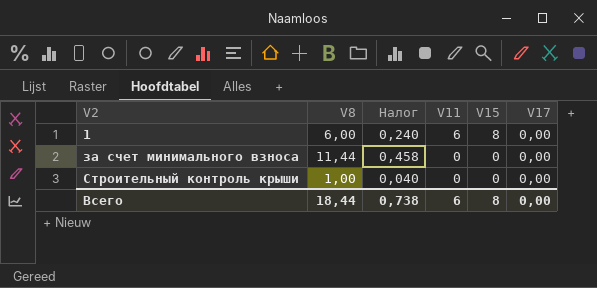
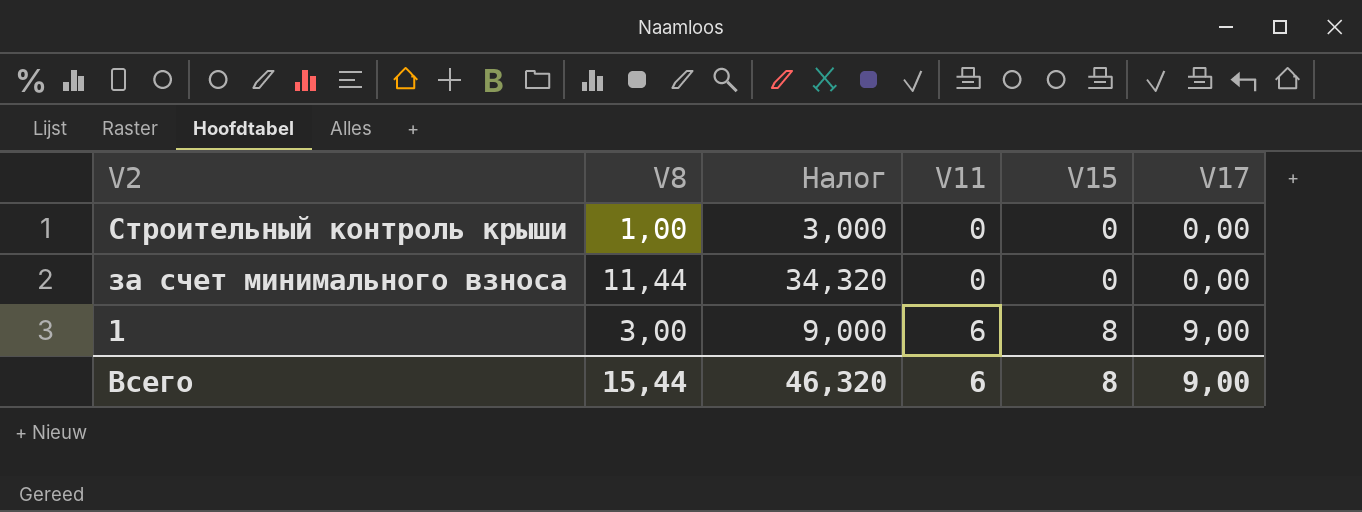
row order: V2 ascending -> V2 descending
column Налог | formula: [V8] * 0,04 -> [V8] * 3
1 | V8: 6,00 -> 3,00
1 | V17: 0,00 -> 9,00
Всего | V8: 18,44 -> 15,44
Всего | Налог: 0,738 -> 46,320
Всего | V17: 0,00 -> 9,00

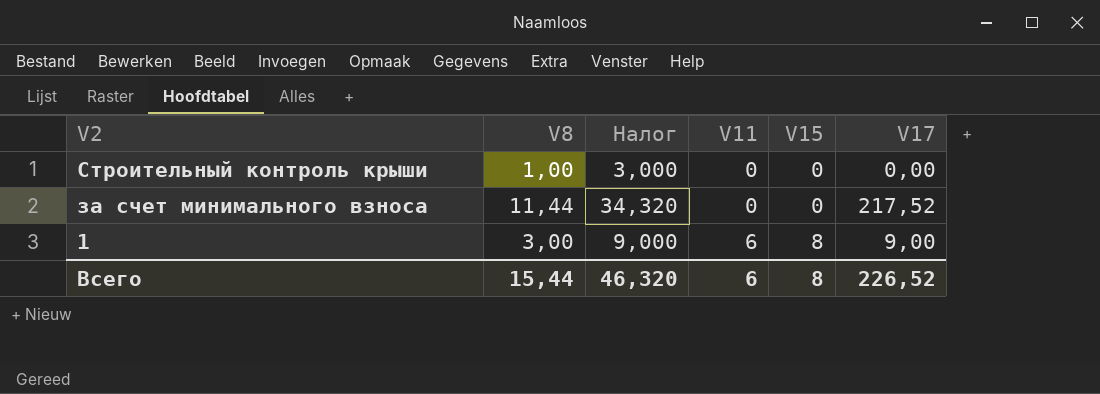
за счет минимального взноса | V17: 0,00 -> 217,52
Всего | V17: 9,00 -> 226,52

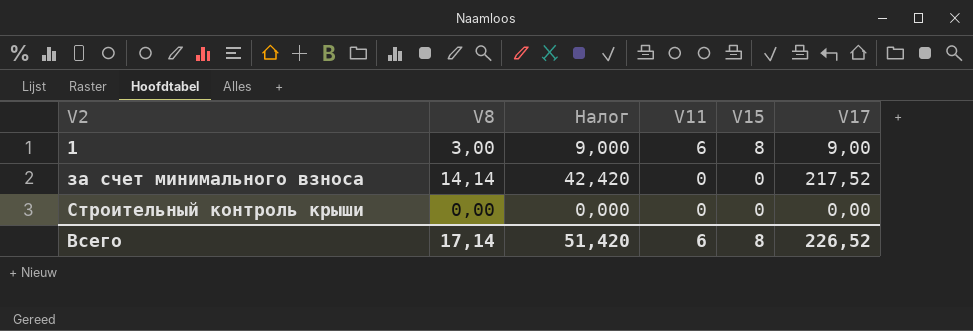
row order: V2 descending -> V2 ascending
за счет минимального взноса | V8: 11,44 -> 14,14
за счет минимального взноса | Налог: 34,320 -> 42,420
Строительный контроль крыши | V8: 1,00 -> 0,00
Строительный контроль крыши | Налог: 3,000 -> 0,000
Всего | V8: 15,44 -> 17,14
Всего | Налог: 46,320 -> 51,420

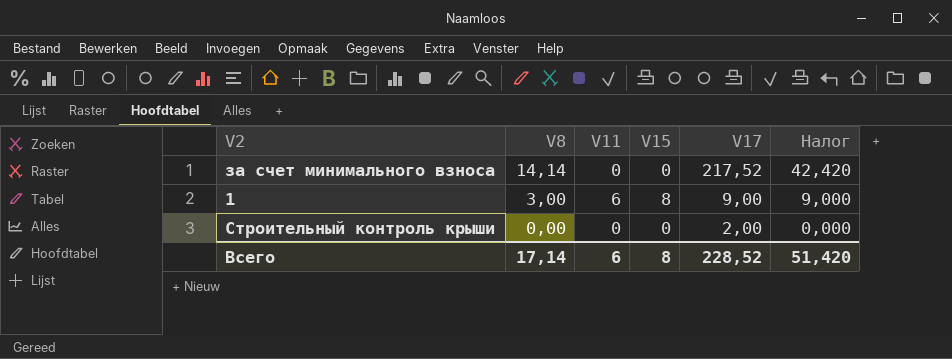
row order: V2 ascending -> V8 descending
column Налог | position: 3 -> 6
Строительный контроль крыши | V17: 0,00 -> 2,00
Всего | V17: 226,52 -> 228,52

